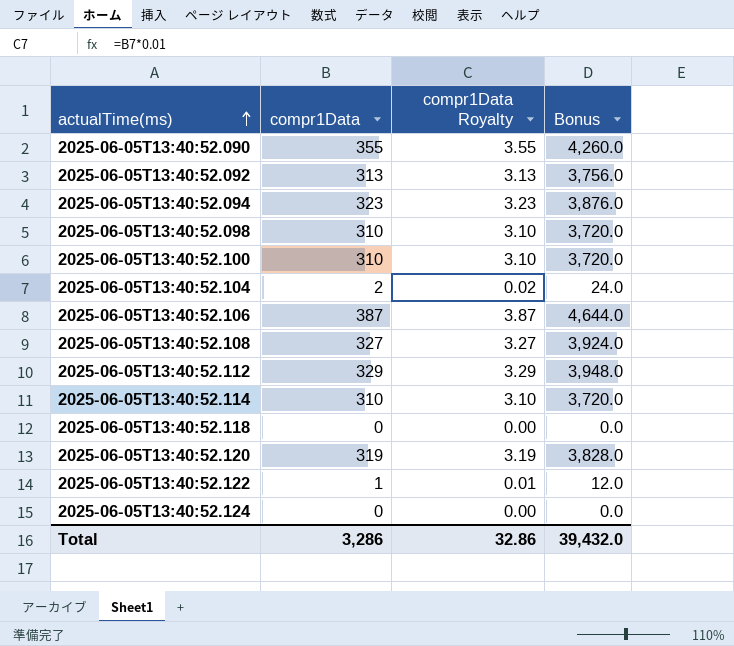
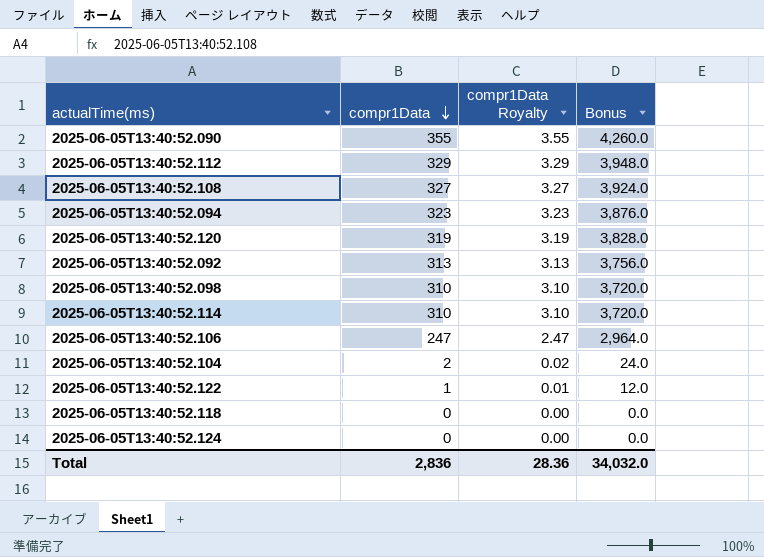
row order: actualTime(ms) ascending -> compr1Data descending
row 2025-06-05T13:40:52.100: 310 | 3.10 | 3,720.0 -> none
2025-06-05T13:40:52.106 | compr1Data: 387 -> 247
2025-06-05T13:40:52.106 | compr1Data Royalty: 3.87 -> 2.47
2025-06-05T13:40:52.106 | Bonus: 4,644.0 -> 2,964.0
Total | compr1Data: 3,286 -> 2,836
Total | compr1Data Royalty: 32.86 -> 28.36
Total | Bonus: 39,432.0 -> 34,032.0

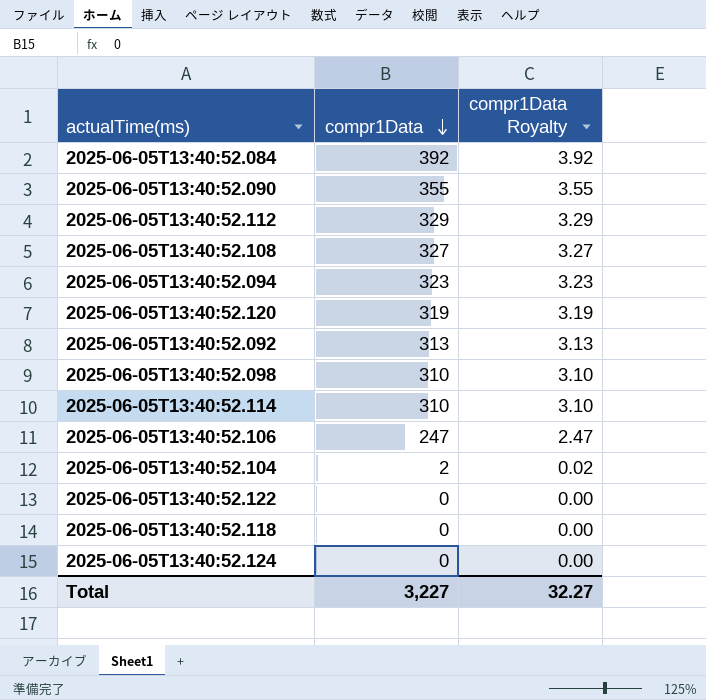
column Bonus | formula: [compr1Data] * 12 -> none
row 2025-06-05T13:40:52.084: none -> 392 | 3.92
2025-06-05T13:40:52.122 | compr1Data: 1 -> 0
2025-06-05T13:40:52.122 | compr1Data Royalty: 0.01 -> 0.00
Total | compr1Data: 2,836 -> 3,227
Total | compr1Data Royalty: 28.36 -> 32.27

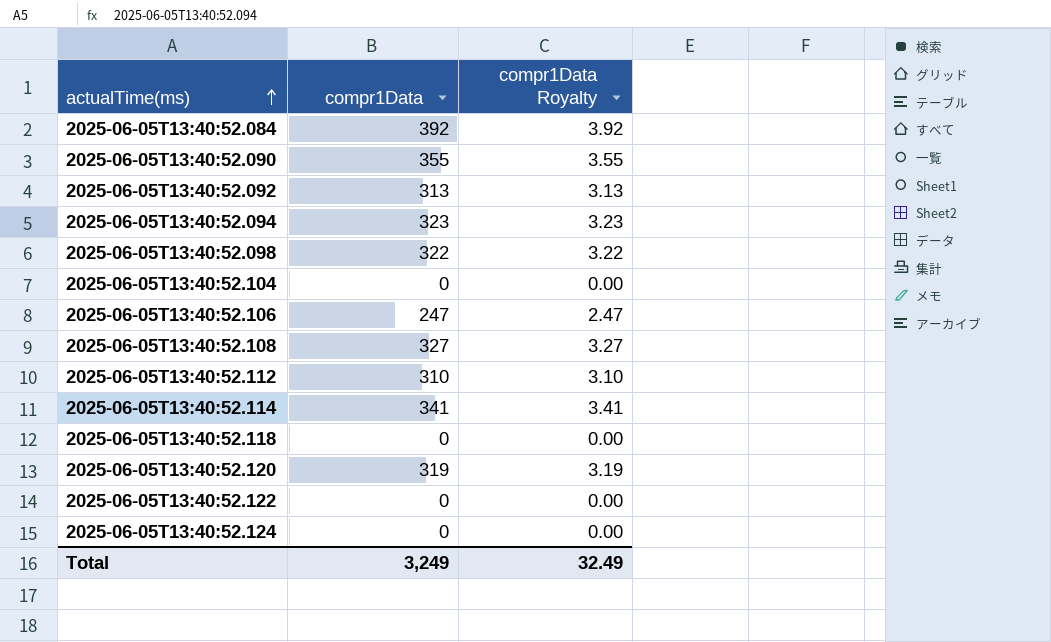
row order: compr1Data descending -> actualTime(ms) ascending
2025-06-05T13:40:52.098 | compr1Data: 310 -> 322
2025-06-05T13:40:52.098 | compr1Data Royalty: 3.10 -> 3.22
2025-06-05T13:40:52.104 | compr1Data: 2 -> 0
2025-06-05T13:40:52.104 | compr1Data Royalty: 0.02 -> 0.00
2025-06-05T13:40:52.112 | compr1Data: 329 -> 310
2025-06-05T13:40:52.112 | compr1Data Royalty: 3.29 -> 3.10
2025-06-05T13:40:52.114 | compr1Data: 310 -> 341
2025-06-05T13:40:52.114 | compr1Data Royalty: 3.10 -> 3.41
Total | compr1Data: 3,227 -> 3,249
Total | compr1Data Royalty: 32.27 -> 32.49

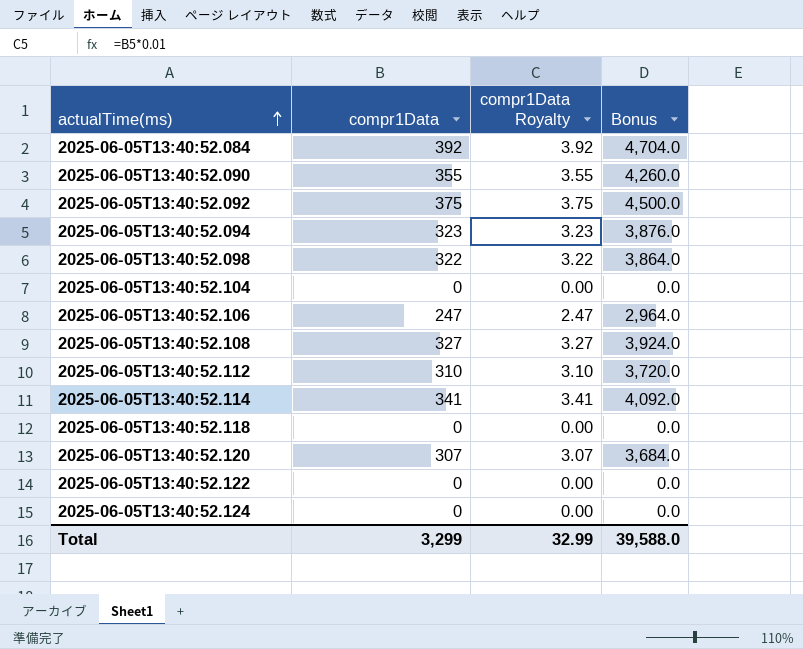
column Bonus | formula: none -> [compr1Data] * 12
2025-06-05T13:40:52.092 | compr1Data: 313 -> 375
2025-06-05T13:40:52.092 | compr1Data Royalty: 3.13 -> 3.75
2025-06-05T13:40:52.120 | compr1Data: 319 -> 307
2025-06-05T13:40:52.120 | compr1Data Royalty: 3.19 -> 3.07
Total | compr1Data: 3,249 -> 3,299
Total | compr1Data Royalty: 32.49 -> 32.99

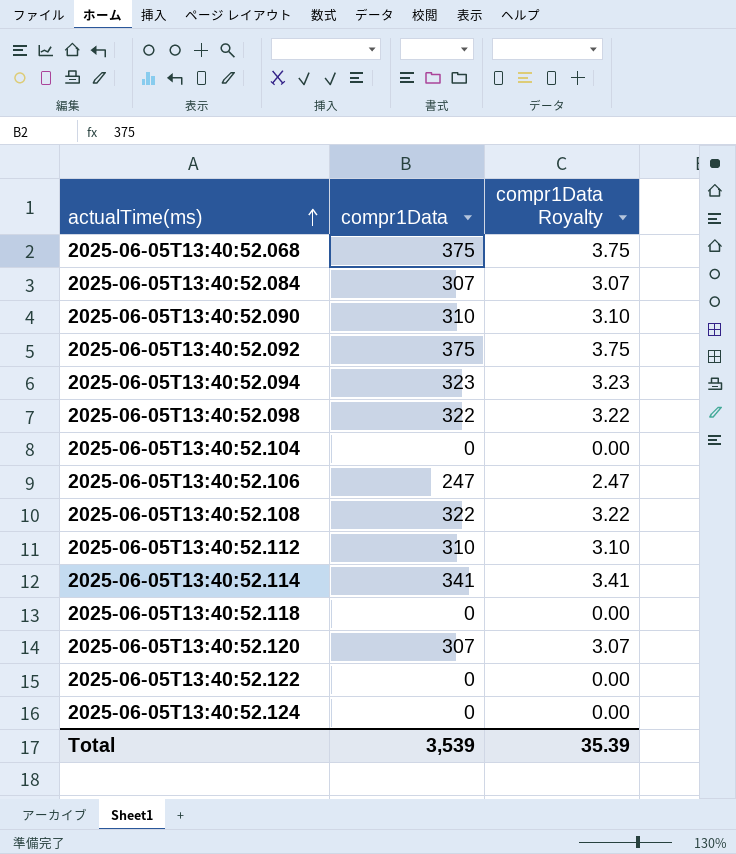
column Bonus | formula: [compr1Data] * 12 -> none
row 2025-06-05T13:40:52.068: none -> 375 | 3.75
2025-06-05T13:40:52.084 | compr1Data: 392 -> 307
2025-06-05T13:40:52.084 | compr1Data Royalty: 3.92 -> 3.07
2025-06-05T13:40:52.090 | compr1Data: 355 -> 310
2025-06-05T13:40:52.090 | compr1Data Royalty: 3.55 -> 3.10
2025-06-05T13:40:52.108 | compr1Data: 327 -> 322
2025-06-05T13:40:52.108 | compr1Data Royalty: 3.27 -> 3.22
Total | compr1Data: 3,299 -> 3,539
Total | compr1Data Royalty: 32.99 -> 35.39

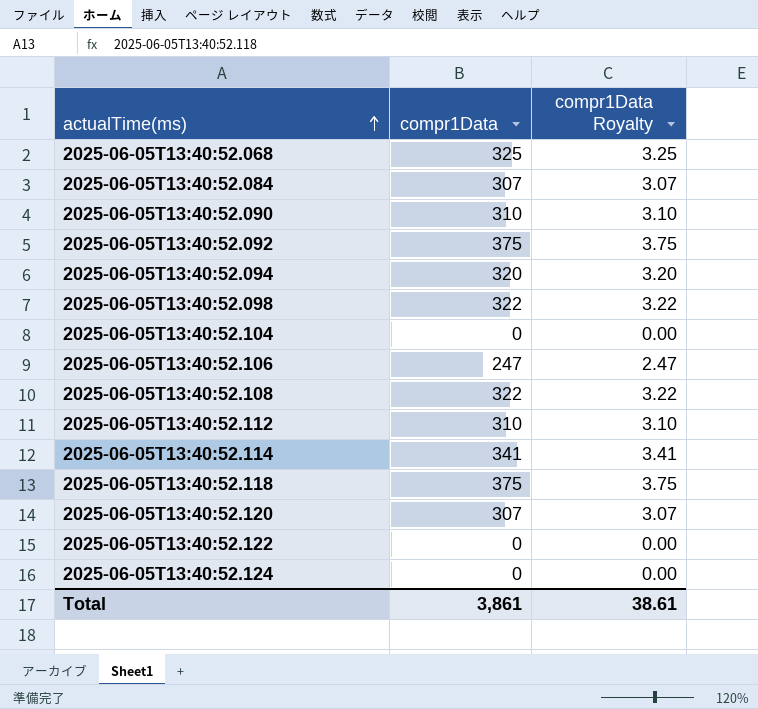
2025-06-05T13:40:52.068 | compr1Data: 375 -> 325
2025-06-05T13:40:52.068 | compr1Data Royalty: 3.75 -> 3.25
2025-06-05T13:40:52.094 | compr1Data: 323 -> 320
2025-06-05T13:40:52.094 | compr1Data Royalty: 3.23 -> 3.20
2025-06-05T13:40:52.118 | compr1Data: 0 -> 375
2025-06-05T13:40:52.118 | compr1Data Royalty: 0.00 -> 3.75
Total | compr1Data: 3,539 -> 3,861
Total | compr1Data Royalty: 35.39 -> 38.61

